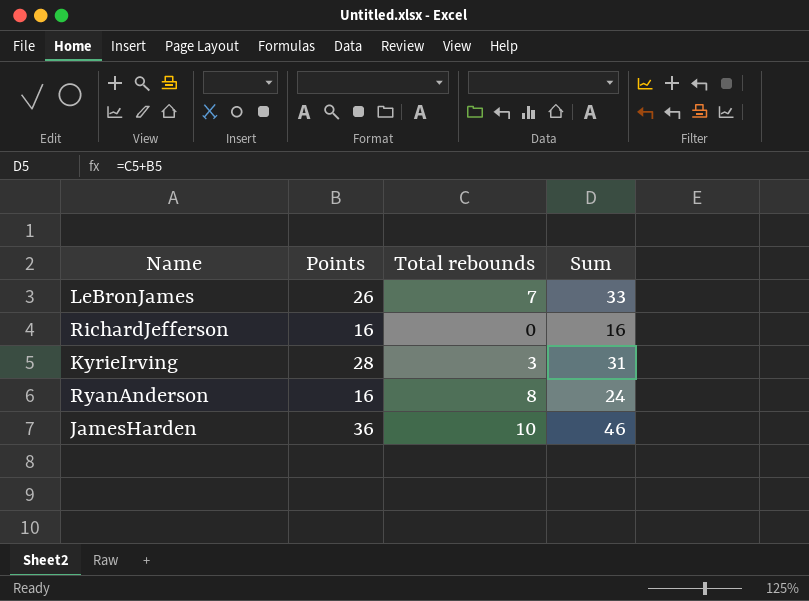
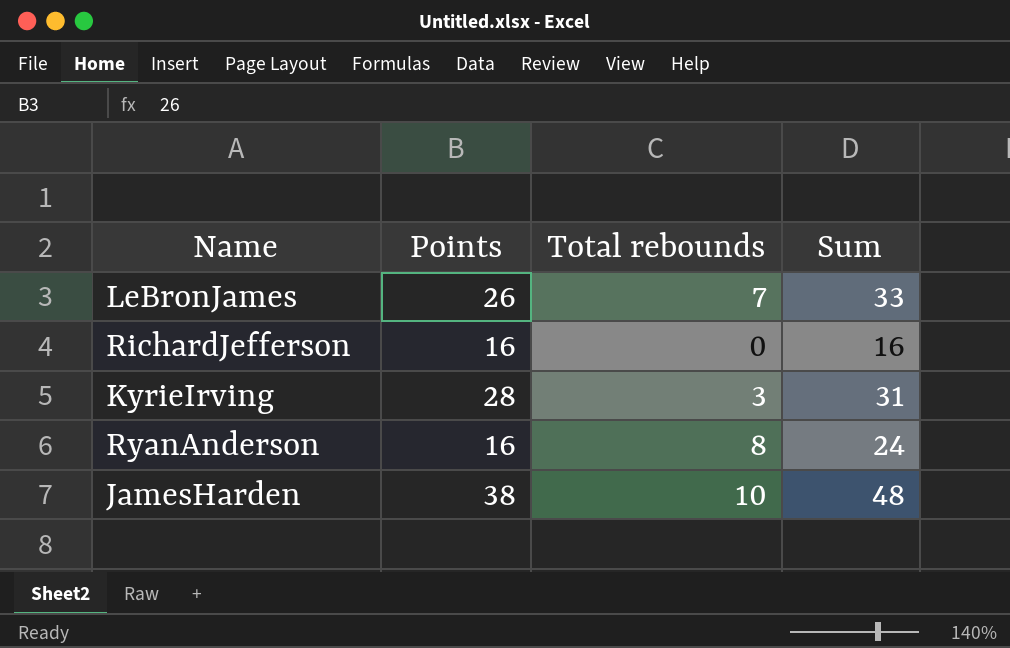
JamesHarden | Points: 36 -> 38
JamesHarden | Sum: 46 -> 48

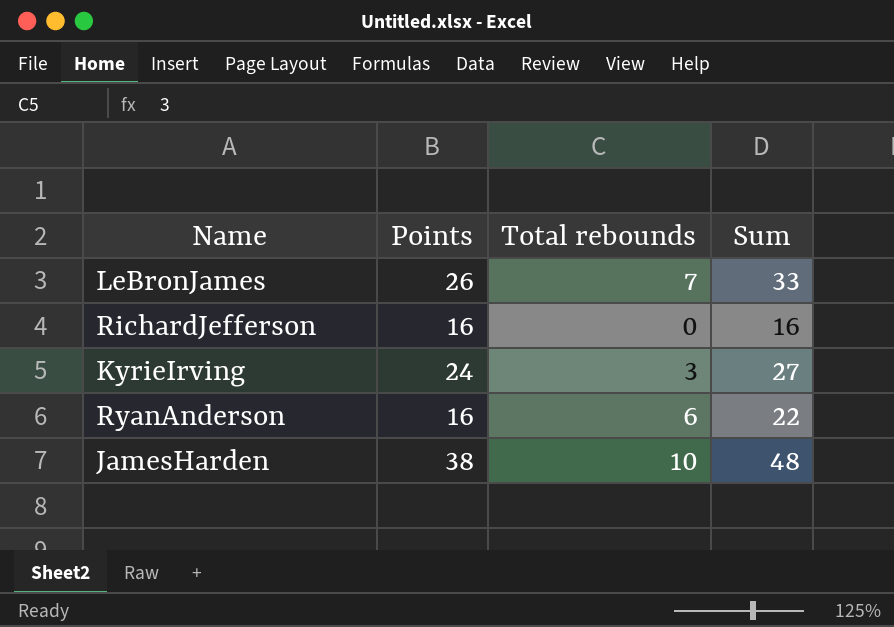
KyrieIrving | Points: 28 -> 24
KyrieIrving | Sum: 31 -> 27
RyanAnderson | Total rebounds: 8 -> 6
RyanAnderson | Sum: 24 -> 22

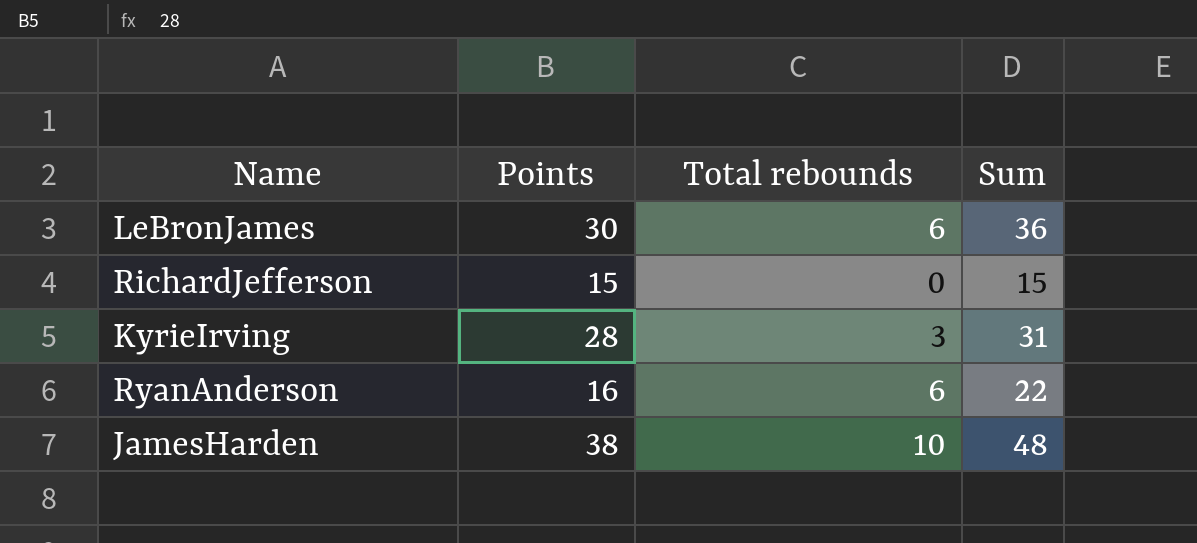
LeBronJames | Points: 26 -> 30
LeBronJames | Total rebounds: 7 -> 6
LeBronJames | Sum: 33 -> 36
RichardJefferson | Points: 16 -> 15
RichardJefferson | Sum: 16 -> 15
KyrieIrving | Points: 24 -> 28
KyrieIrving | Sum: 27 -> 31

